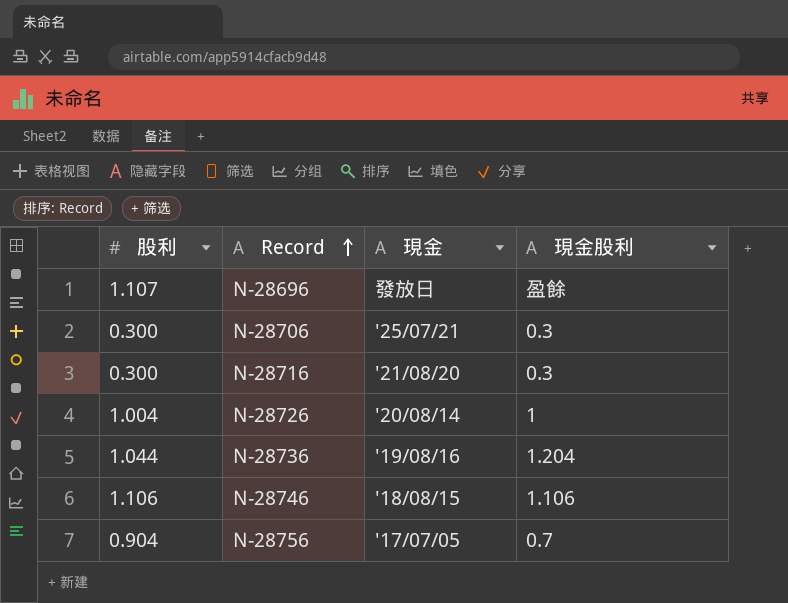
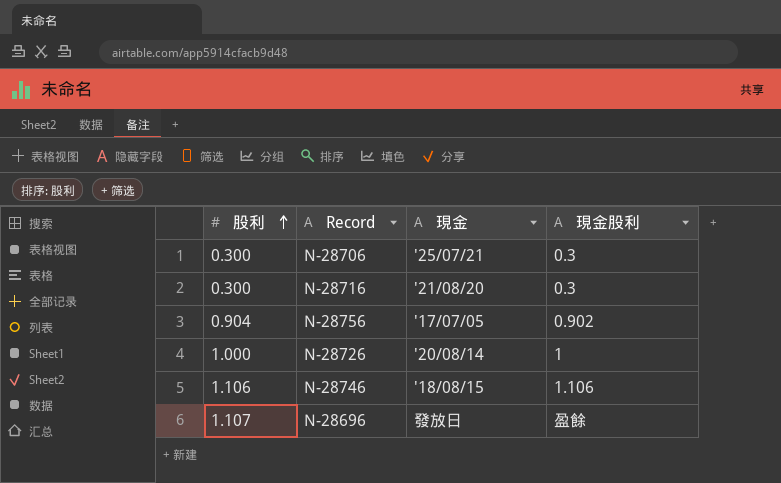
row order: Record ascending -> 股利 ascending
row N-28736: 1.044 | '19/08/16 | 1.204 -> none
N-28756 | 現金股利: 0.7 -> 0.902
N-28726 | 股利: 1.004 -> 1.000

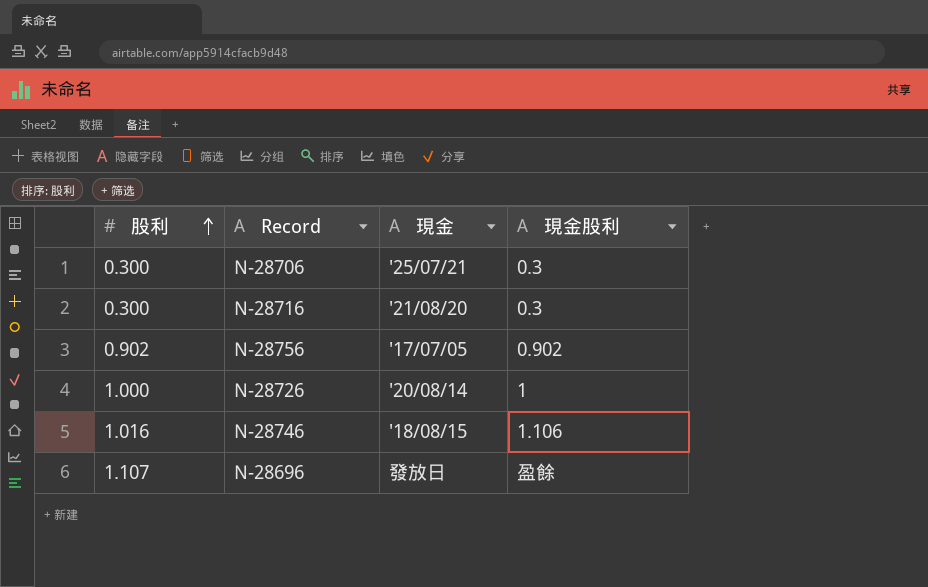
N-28756 | 股利: 0.904 -> 0.902
N-28746 | 股利: 1.106 -> 1.016

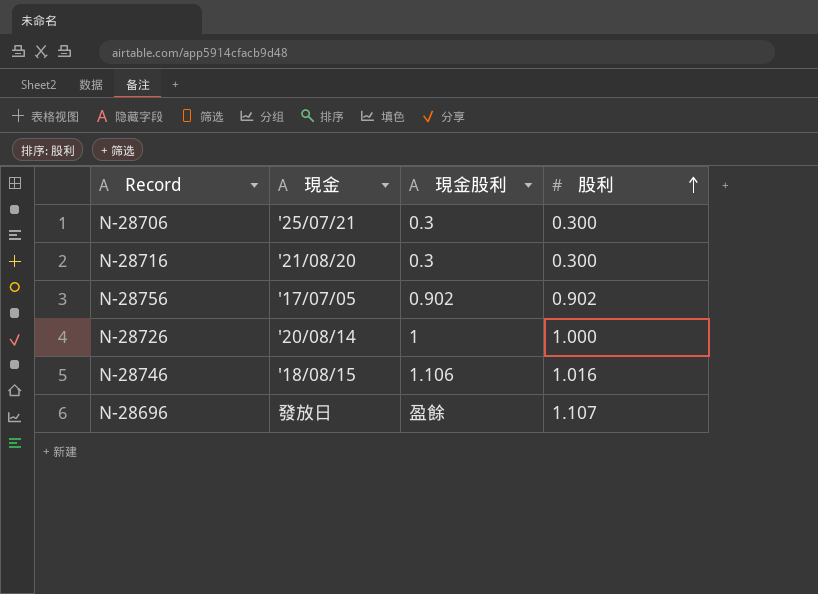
column 股利 | position: 1 -> 4

